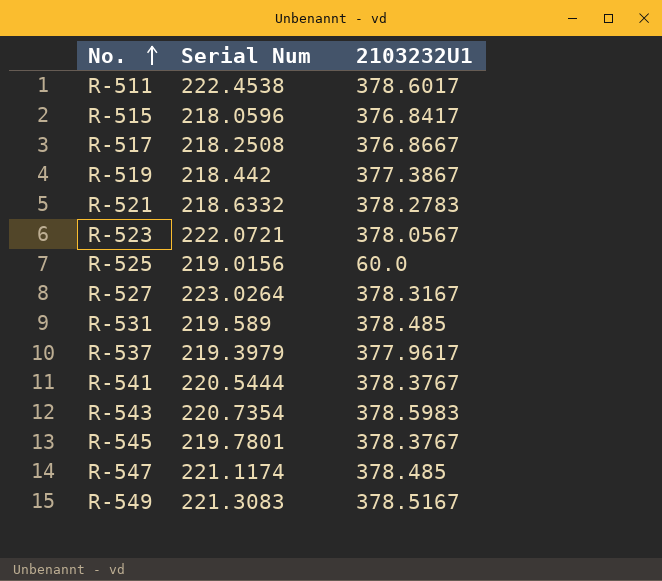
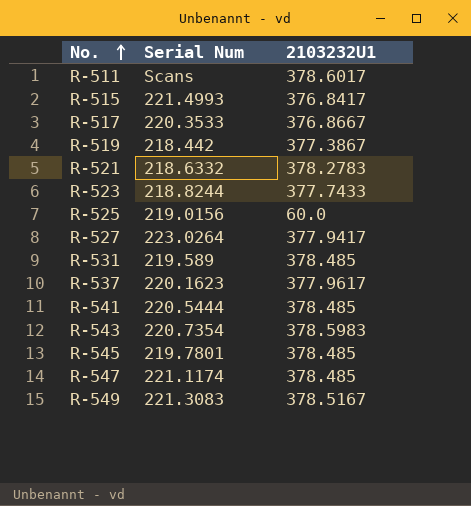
R-511 | Serial Num: 222.4538 -> Scans
R-515 | Serial Num: 218.0596 -> 221.4993
R-517 | Serial Num: 218.2508 -> 220.3533
R-523 | Serial Num: 222.0721 -> 218.8244
R-523 | 2103232U1: 378.0567 -> 377.7433
R-527 | 2103232U1: 378.3167 -> 377.9417
R-537 | Serial Num: 219.3979 -> 220.1623
R-541 | 2103232U1: 378.3767 -> 378.485
R-545 | 2103232U1: 378.3767 -> 378.485

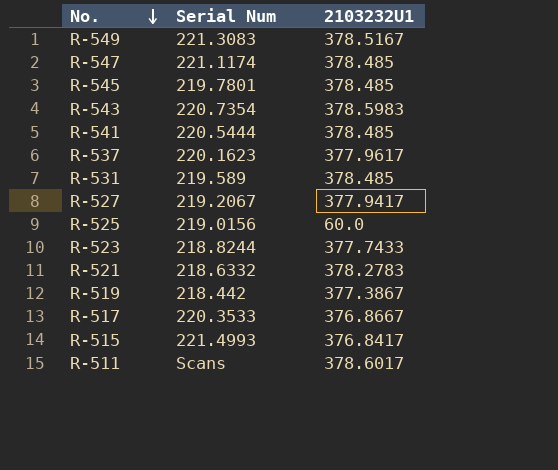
row order: No. ascending -> No. descending
R-527 | Serial Num: 223.0264 -> 219.2067

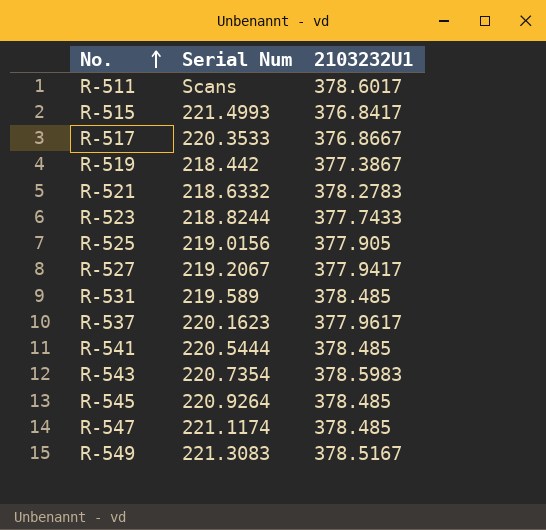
row order: No. descending -> No. ascending
R-525 | 2103232U1: 60.0 -> 377.905
R-545 | Serial Num: 219.7801 -> 220.9264

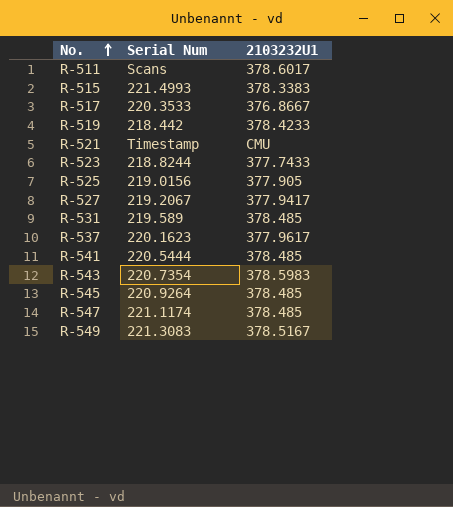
R-515 | 2103232U1: 376.8417 -> 378.3383
R-519 | 2103232U1: 377.3867 -> 378.4233
R-521 | Serial Num: 218.6332 -> Timestamp
R-521 | 2103232U1: 378.2783 -> CMU

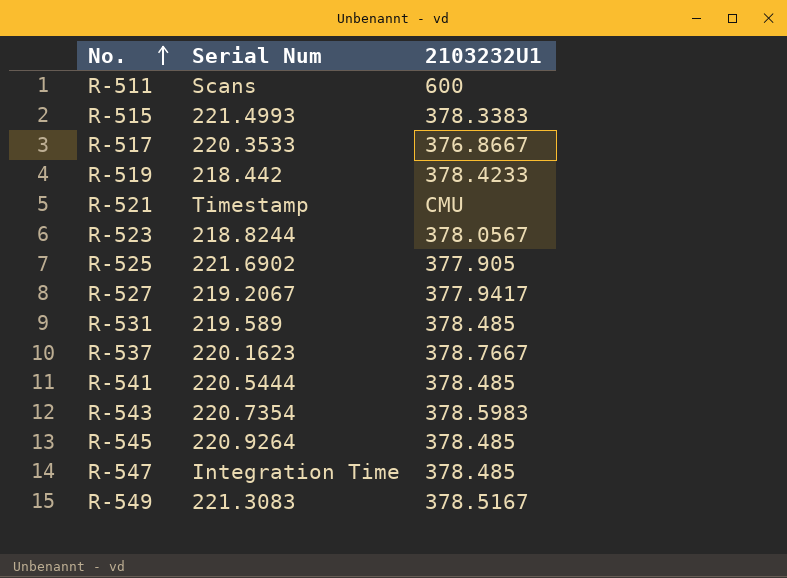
R-511 | 2103232U1: 378.6017 -> 600
R-523 | 2103232U1: 377.7433 -> 378.0567
R-525 | Serial Num: 219.0156 -> 221.6902
R-537 | 2103232U1: 377.9617 -> 378.7667
R-547 | Serial Num: 221.1174 -> Integration Time

